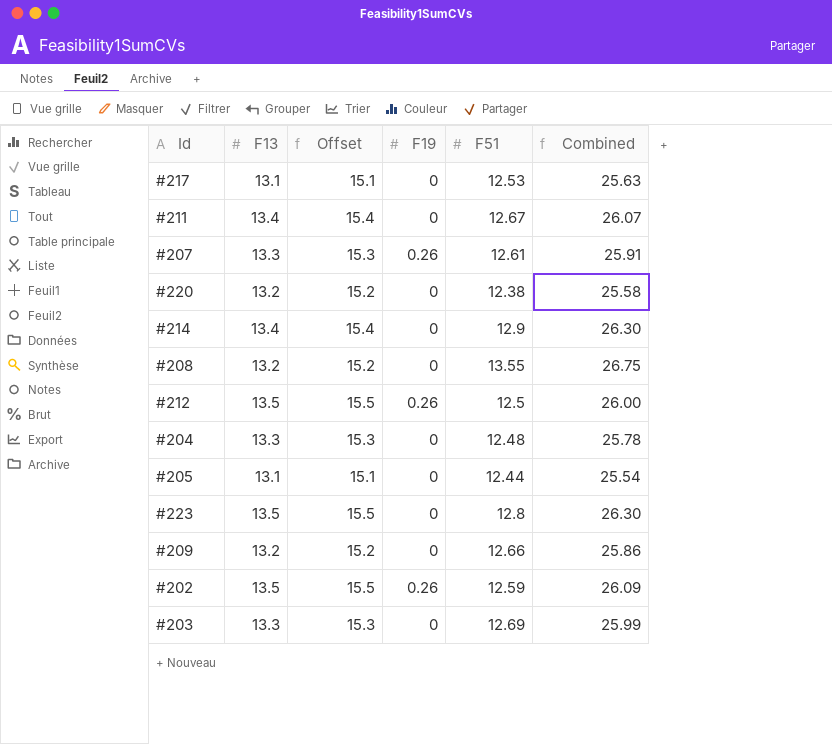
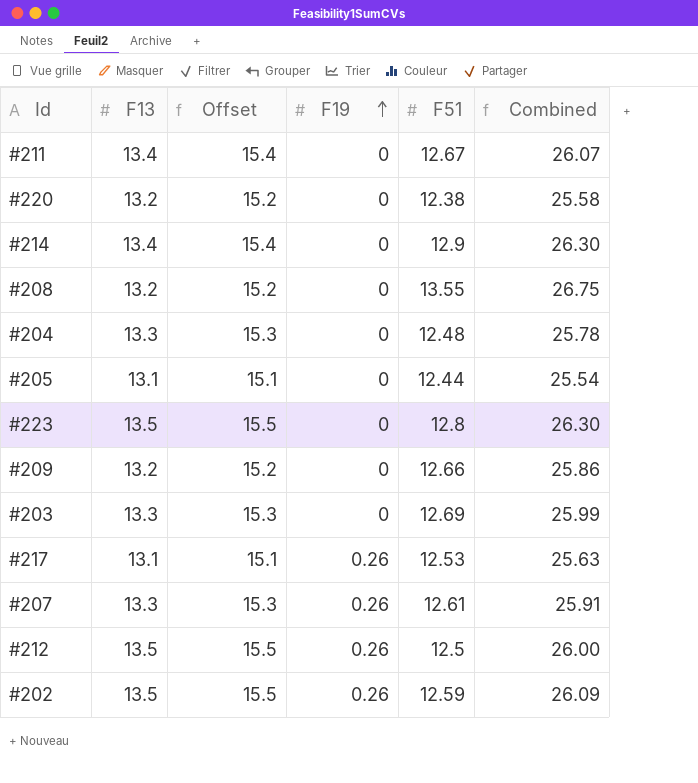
row order: none -> F19 ascending
#217 | F19: 0 -> 0.26

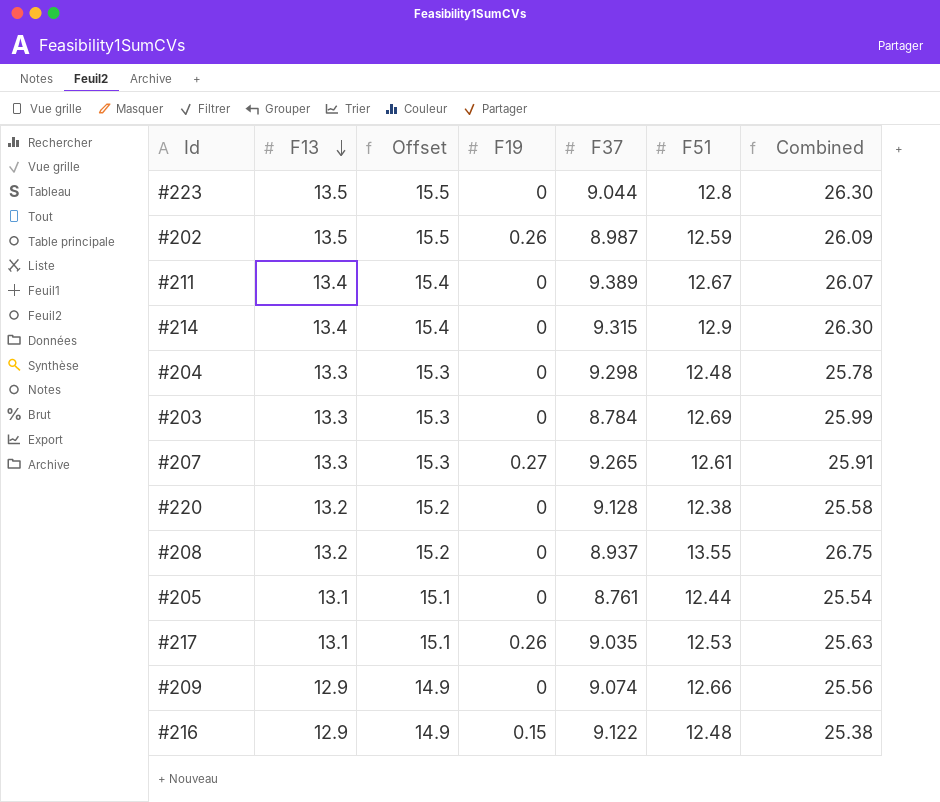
row order: F19 ascending -> F13 descending
column F37 | position: none -> 5
row #212: 13.5 | 15.5 | 0.26 | 12.5 | 26.00 -> none
#207 | F19: 0.26 -> 0.27
#209 | F13: 13.2 -> 12.9
#209 | Offset: 15.2 -> 14.9
#209 | Combined: 25.86 -> 25.56
row #216: none -> 12.9 | 14.9 | 0.15 | 9.122 | 12.48 | 25.38

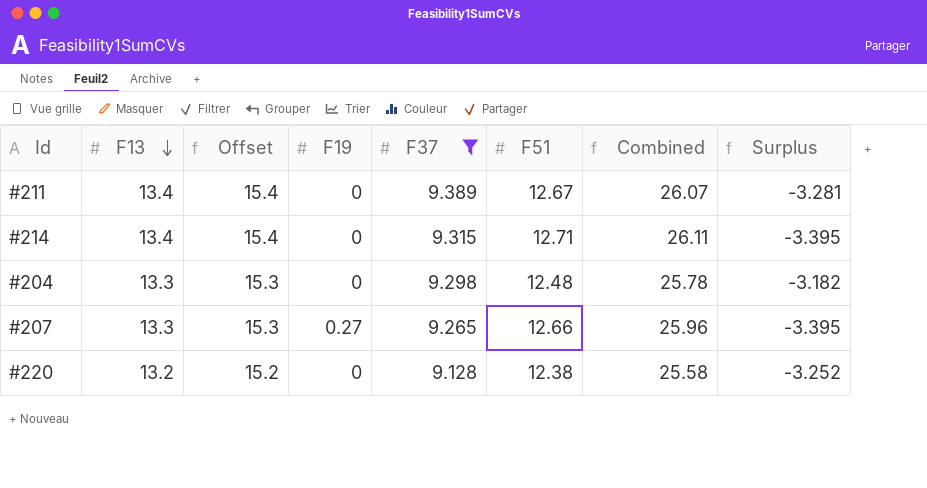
filter: none -> F37 >= 9.128
column Surplus | formula: none -> [F37] - [F51]
#214 | F51: 12.9 -> 12.71
#214 | Combined: 26.30 -> 26.11
#207 | F51: 12.61 -> 12.66
#207 | Combined: 25.91 -> 25.96

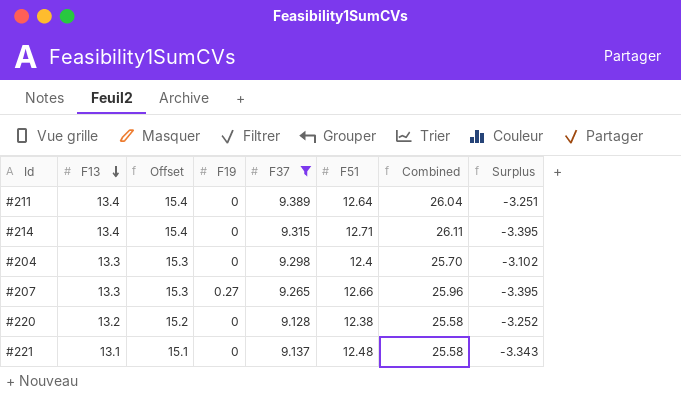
#211 | F51: 12.67 -> 12.64
#211 | Combined: 26.07 -> 26.04
#211 | Surplus: -3.281 -> -3.251
#204 | F51: 12.48 -> 12.4
#204 | Combined: 25.78 -> 25.70
#204 | Surplus: -3.182 -> -3.102
row #221: none -> 13.1 | 15.1 | 0 | 9.137 | 12.48 | 25.58 | -3.343

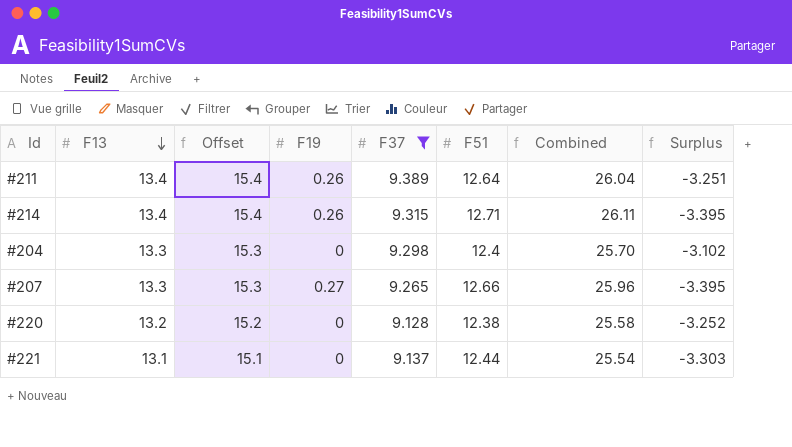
#211 | F19: 0 -> 0.26
#214 | F19: 0 -> 0.26
#221 | F51: 12.48 -> 12.44
#221 | Combined: 25.58 -> 25.54
#221 | Surplus: -3.343 -> -3.303

